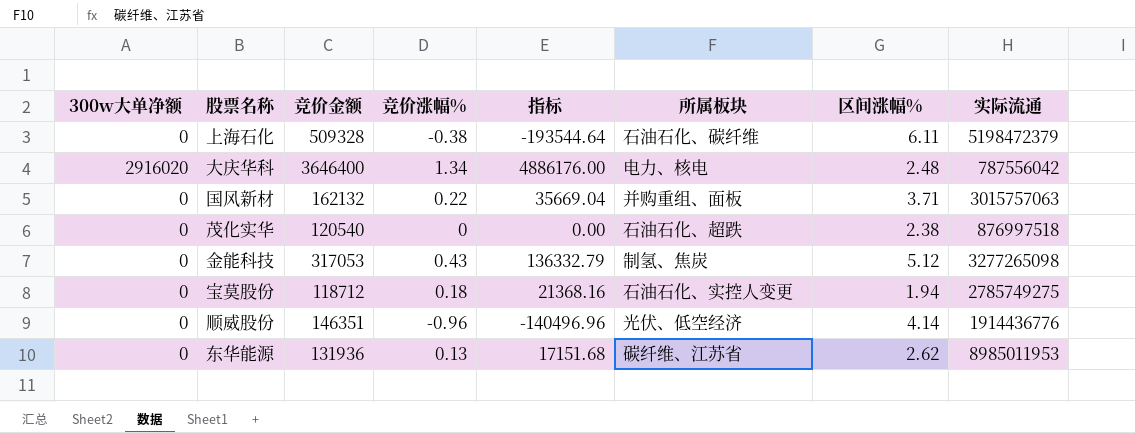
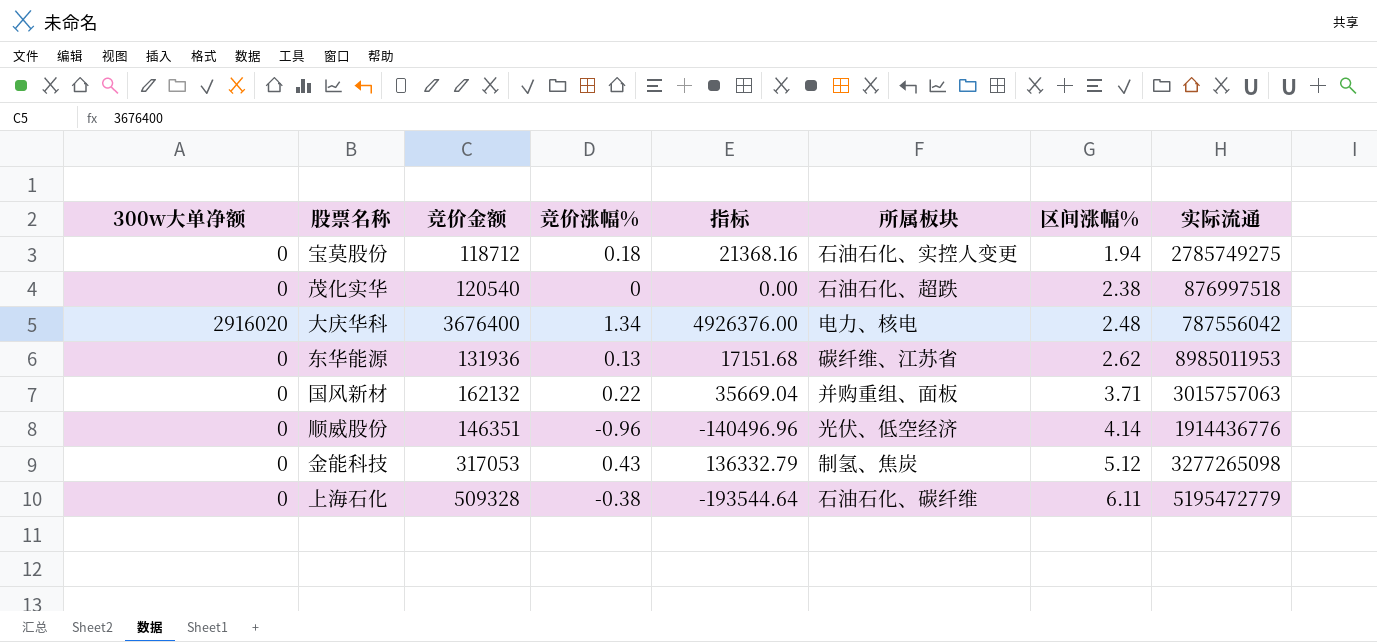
row order: none -> 区间涨幅% ascending
大庆华科 | 竞价金额: 3646400 -> 3676400
大庆华科 | 指标: 4886176.00 -> 4926376.00
上海石化 | 实际流通: 5198472379 -> 5195472779

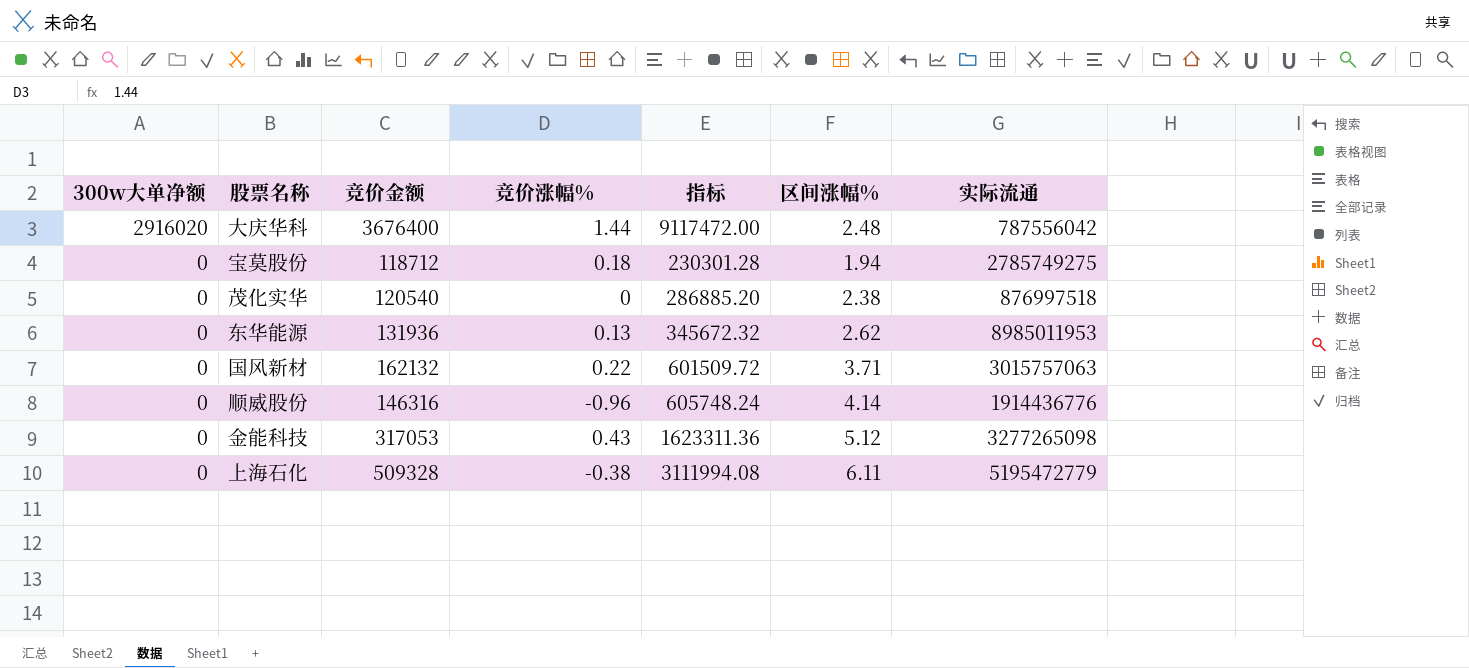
row order: 区间涨幅% ascending -> 300w大单净额 descending
column 所属板块 | position: 6 -> none
column 指标 | formula: [竞价金额] * [竞价涨幅%] -> [竞价金额] * [区间涨幅%]
大庆华科 | 竞价涨幅%: 1.34 -> 1.44
顺威股份 | 竞价金额: 146351 -> 146316

